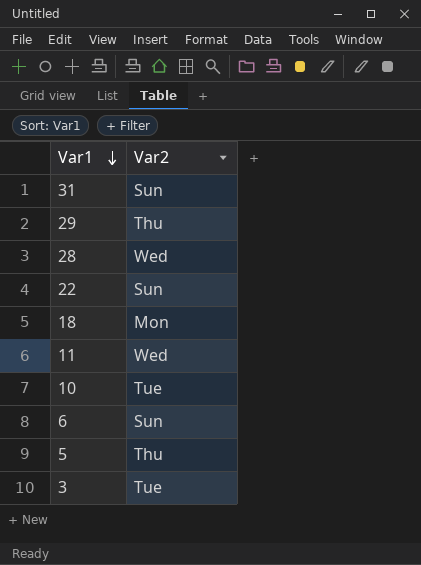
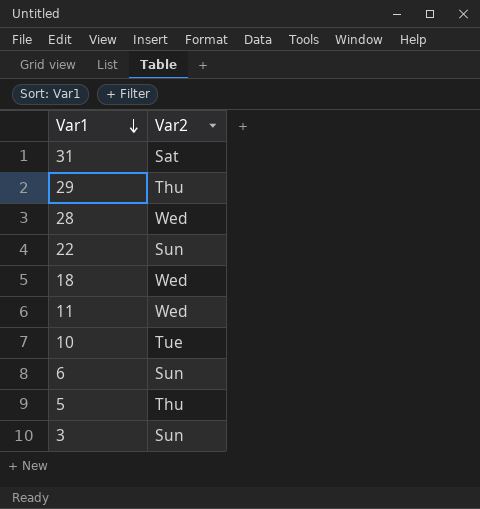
31 | Var2: Sun -> Sat
18 | Var2: Mon -> Wed
3 | Var2: Tue -> Sun

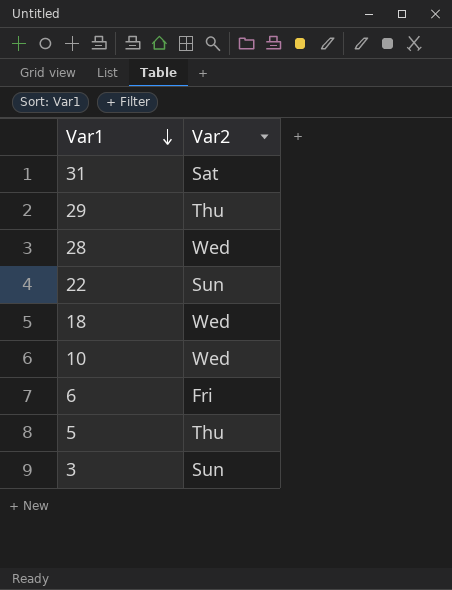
row 11: Wed -> none
10 | Var2: Tue -> Wed
6 | Var2: Sun -> Fri

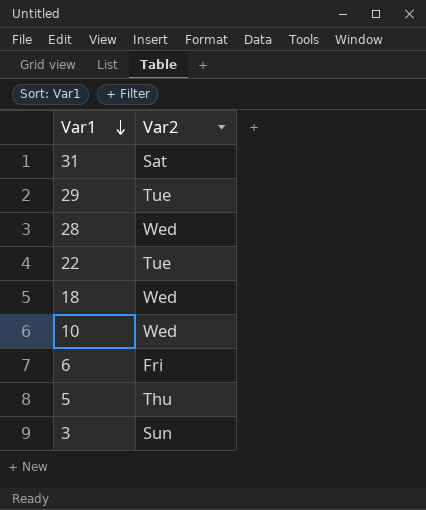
29 | Var2: Thu -> Tue
22 | Var2: Sun -> Tue

